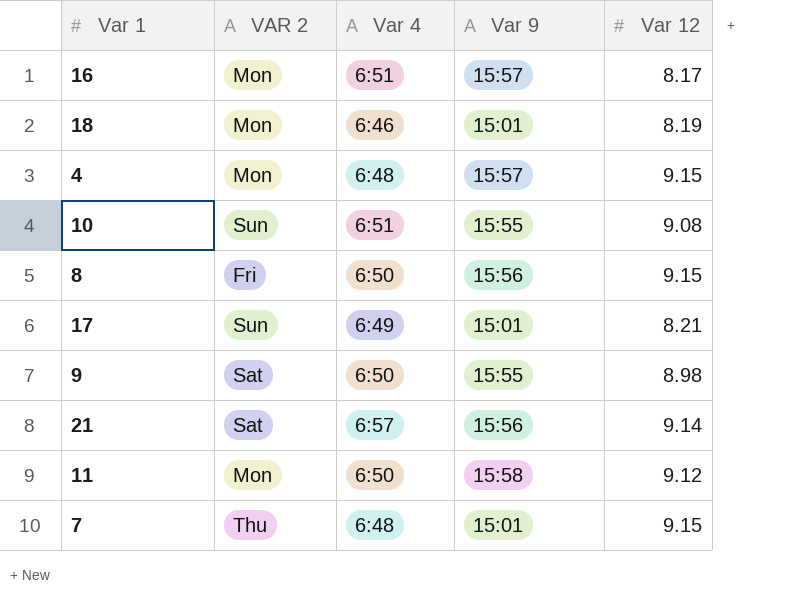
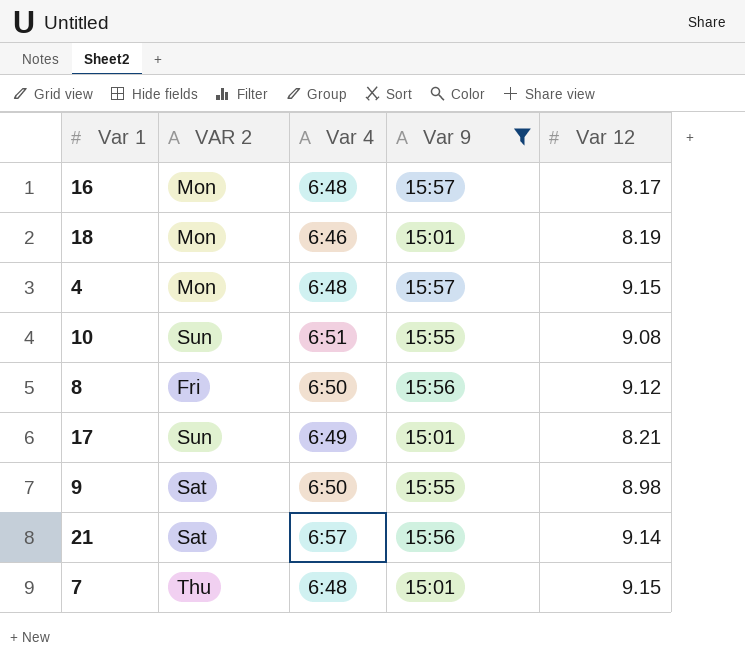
filter: none -> Var 9 != 15:58
16 | Var 4: 6:51 -> 6:48
8 | Var 12: 9.15 -> 9.12

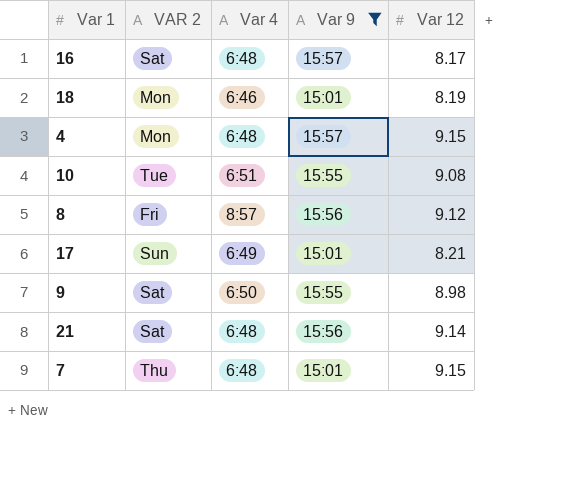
16 | VAR 2: Mon -> Sat
10 | VAR 2: Sun -> Tue
8 | Var 4: 6:50 -> 8:57
21 | Var 4: 6:57 -> 6:48

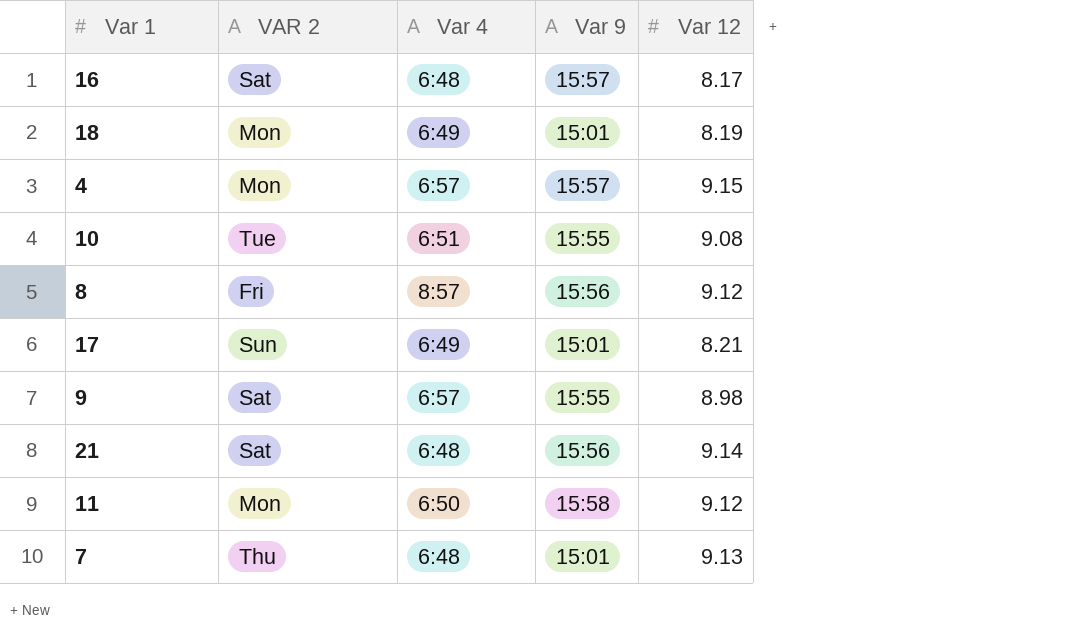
filter: Var 9 != 15:58 -> none
18 | Var 4: 6:46 -> 6:49
4 | Var 4: 6:48 -> 6:57
9 | Var 4: 6:50 -> 6:57
7 | Var 12: 9.15 -> 9.13

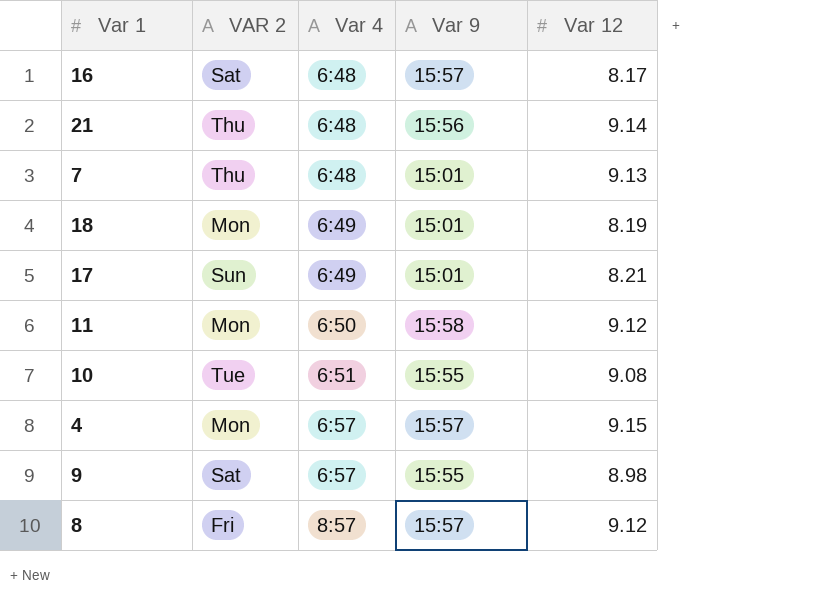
row order: none -> Var 4 ascending
21 | VAR 2: Sat -> Thu
8 | Var 9: 15:56 -> 15:57

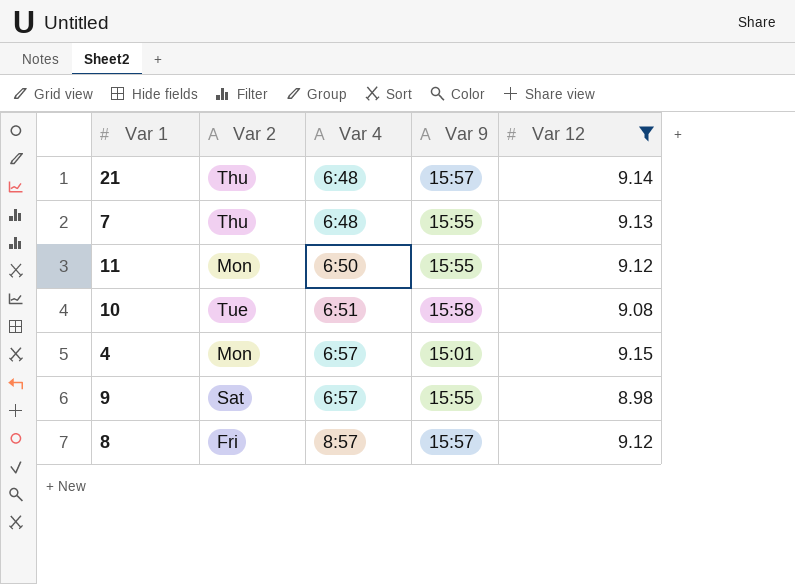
filter: none -> Var 12 >= 8.98
column name: VAR 2 -> Var 2
21 | Var 9: 15:56 -> 15:57
7 | Var 9: 15:01 -> 15:55
11 | Var 9: 15:58 -> 15:55
10 | Var 9: 15:55 -> 15:58
4 | Var 9: 15:57 -> 15:01

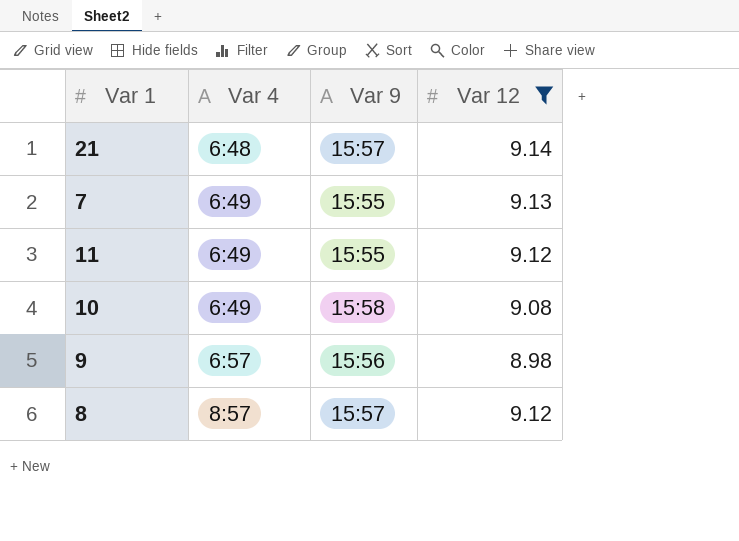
column Var 2 | position: 2 -> none
row 4: Mon | 6:57 | 15:01 | 9.15 -> none
7 | Var 4: 6:48 -> 6:49
11 | Var 4: 6:50 -> 6:49
10 | Var 4: 6:51 -> 6:49
9 | Var 9: 15:55 -> 15:56

